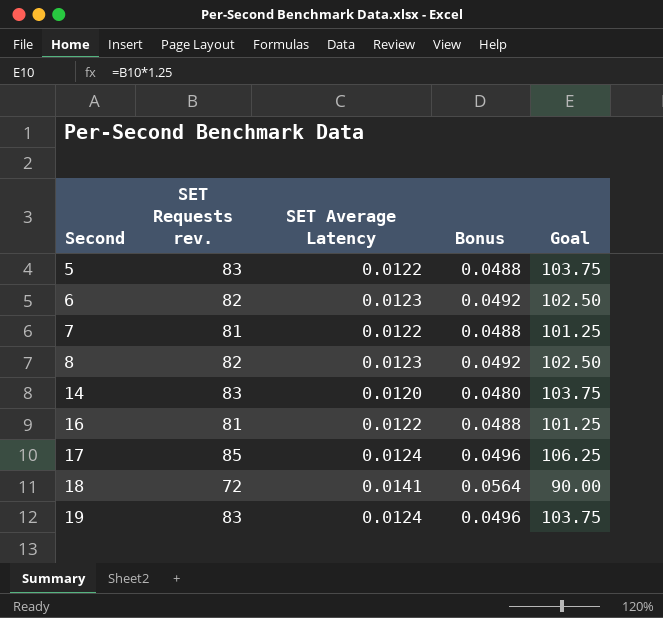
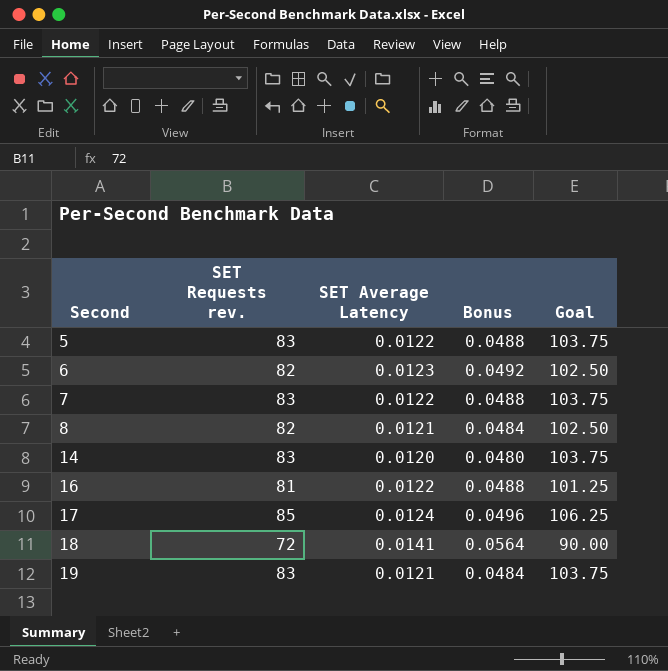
7 | SET Requests rev.: 81 -> 83
7 | Goal: 101.25 -> 103.75
8 | SET Average Latency: 0.0123 -> 0.0121
8 | Bonus: 0.0492 -> 0.0484
19 | SET Average Latency: 0.0124 -> 0.0121
19 | Bonus: 0.0496 -> 0.0484

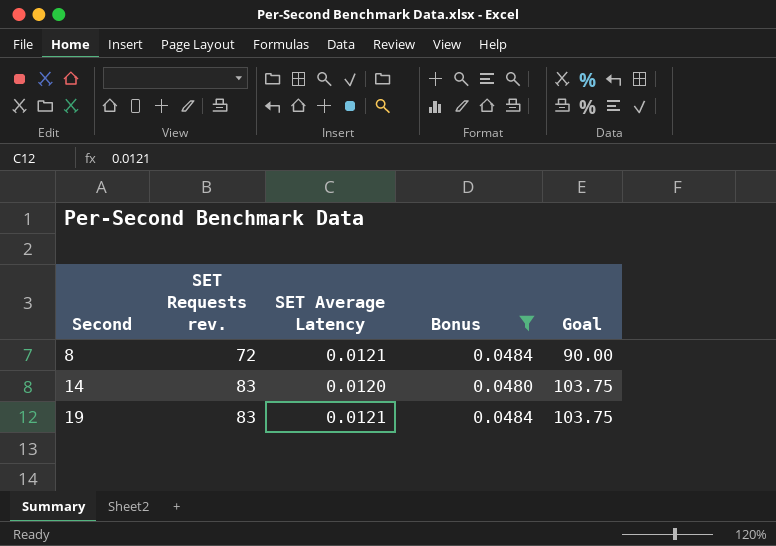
filter: none -> Bonus <= 0.0484
8 | SET Requests rev.: 82 -> 72
8 | Goal: 102.50 -> 90.00

